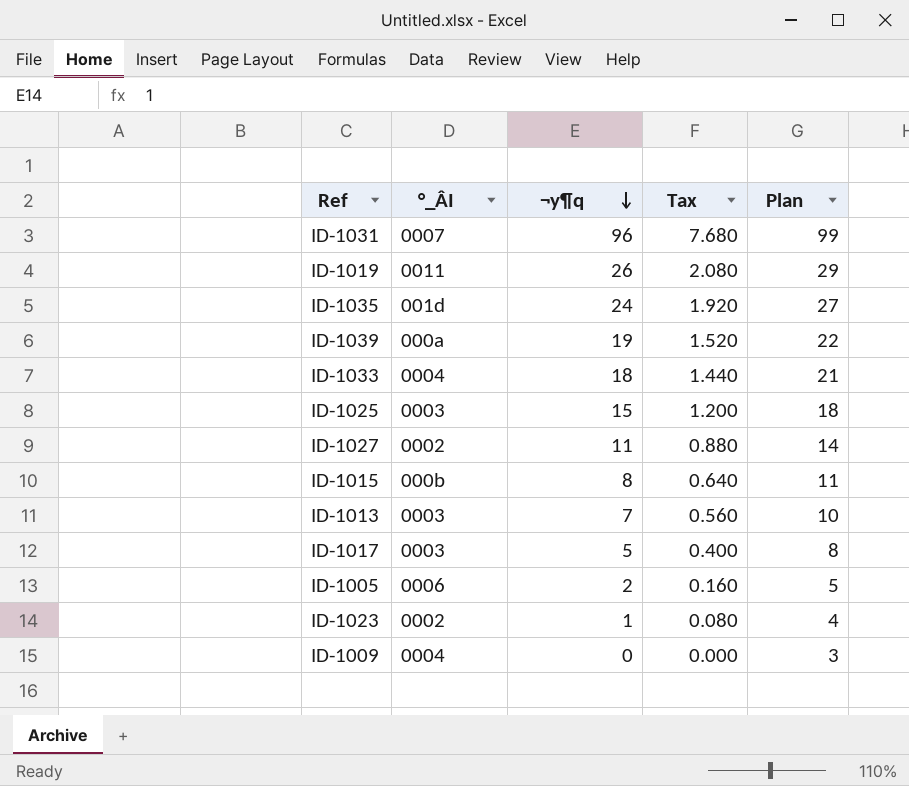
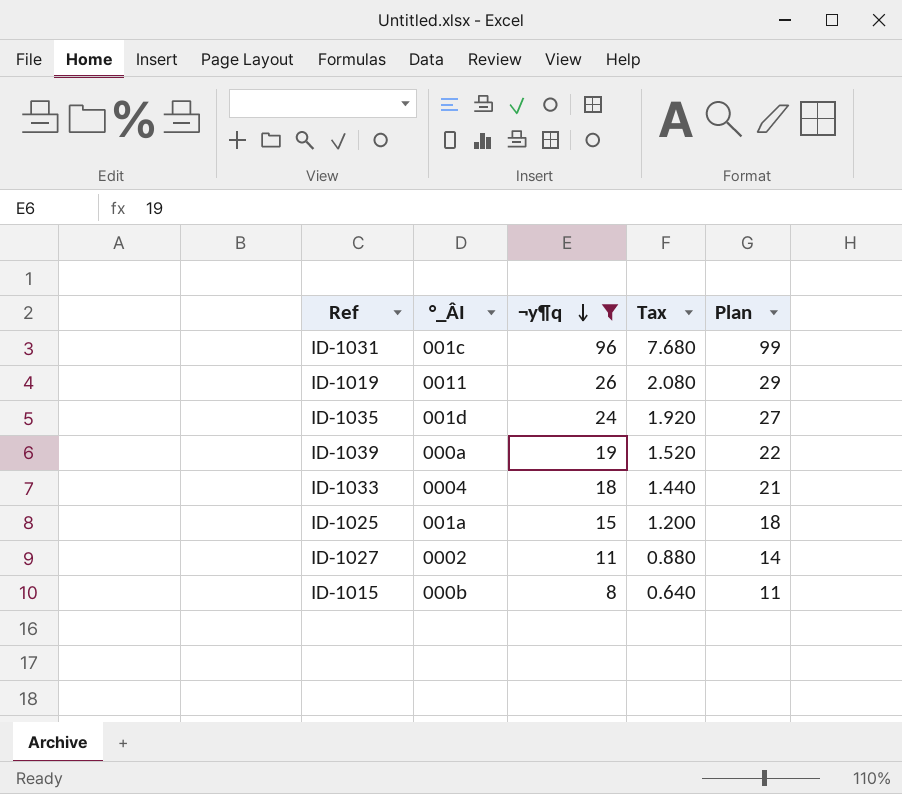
filter: none -> ¬y¶q >= 8
ID-1031 | °_ÂI: 0007 -> 001c
ID-1025 | °_ÂI: 0003 -> 001a

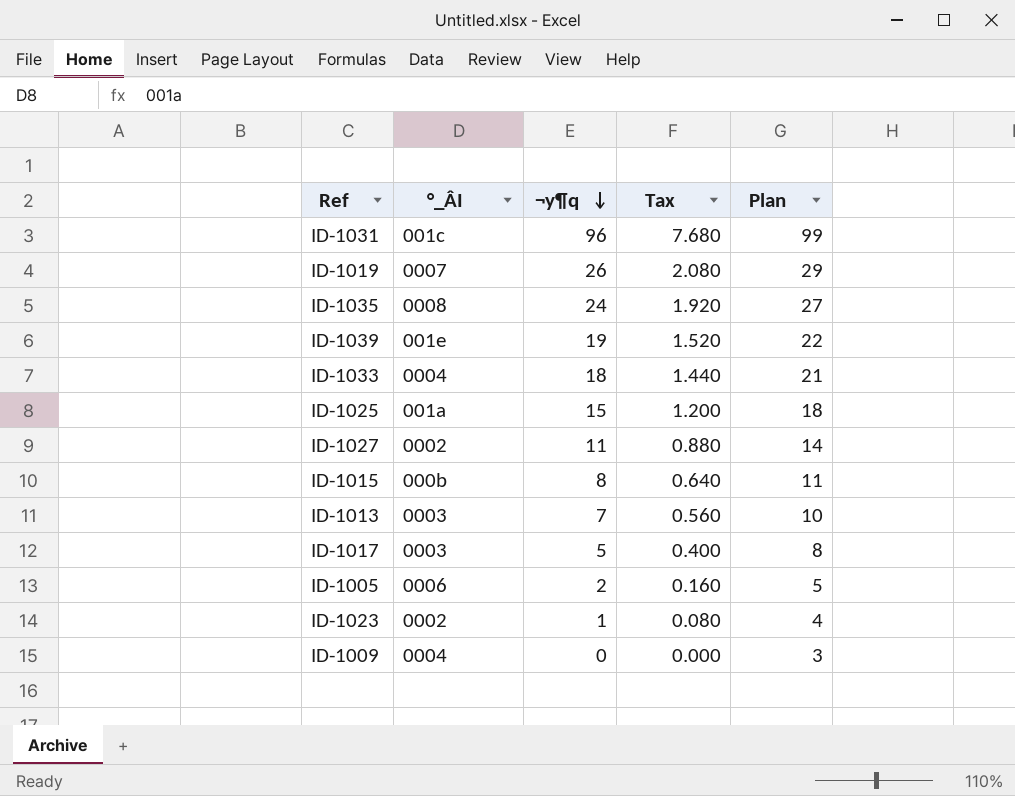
filter: ¬y¶q >= 8 -> none
ID-1019 | °_ÂI: 0011 -> 0007
ID-1035 | °_ÂI: 001d -> 0008
ID-1039 | °_ÂI: 000a -> 001e

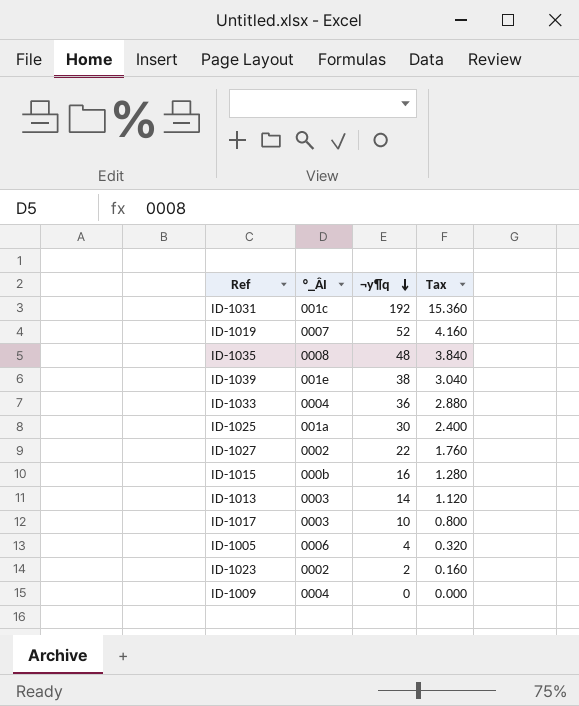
column Plan | formula: [¬y¶q] + 3 -> none
ID-1031 | ¬y¶q: 96 -> 192
ID-1031 | Tax: 7.680 -> 15.360
ID-1019 | ¬y¶q: 26 -> 52
ID-1019 | Tax: 2.080 -> 4.160
ID-1035 | ¬y¶q: 24 -> 48
ID-1035 | Tax: 1.920 -> 3.840
ID-1039 | ¬y¶q: 19 -> 38
ID-1039 | Tax: 1.520 -> 3.040
ID-1033 | ¬y¶q: 18 -> 36
ID-1033 | Tax: 1.440 -> 2.880
ID-1025 | ¬y¶q: 15 -> 30
ID-1025 | Tax: 1.200 -> 2.400
ID-1027 | ¬y¶q: 11 -> 22
ID-1027 | Tax: 0.880 -> 1.760
ID-1015 | ¬y¶q: 8 -> 16
ID-1015 | Tax: 0.640 -> 1.280
ID-1013 | ¬y¶q: 7 -> 14
ID-1013 | Tax: 0.560 -> 1.120
ID-1017 | ¬y¶q: 5 -> 10
ID-1017 | Tax: 0.400 -> 0.800
ID-1005 | ¬y¶q: 2 -> 4
ID-1005 | Tax: 0.160 -> 0.320
ID-1023 | ¬y¶q: 1 -> 2
ID-1023 | Tax: 0.080 -> 0.160

